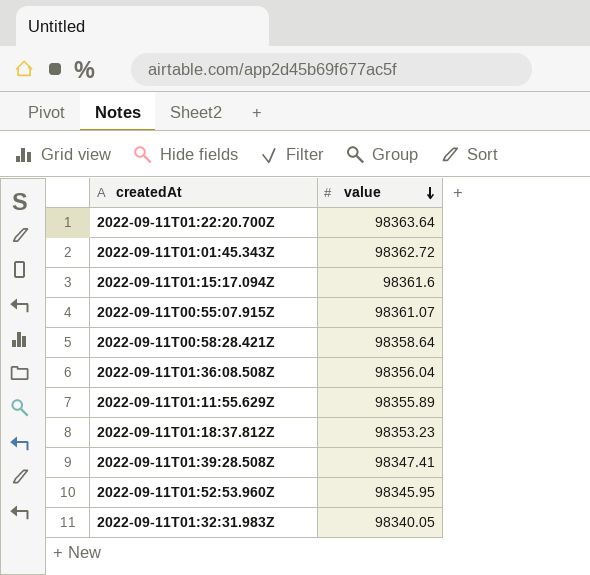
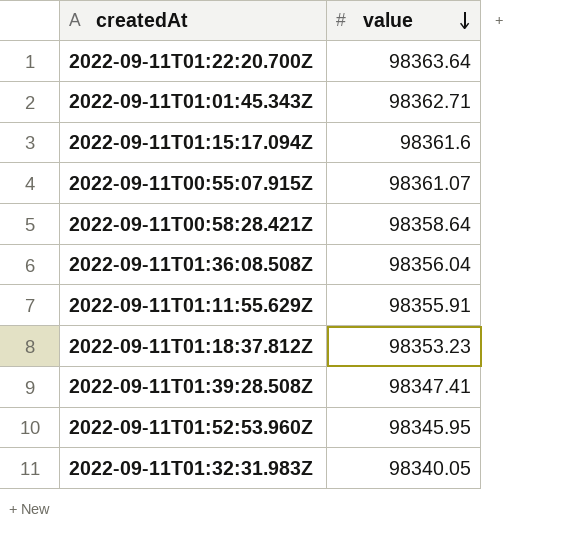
2022-09-11T01:01:45.343Z | value: 98362.72 -> 98362.71
2022-09-11T01:11:55.629Z | value: 98355.89 -> 98355.91

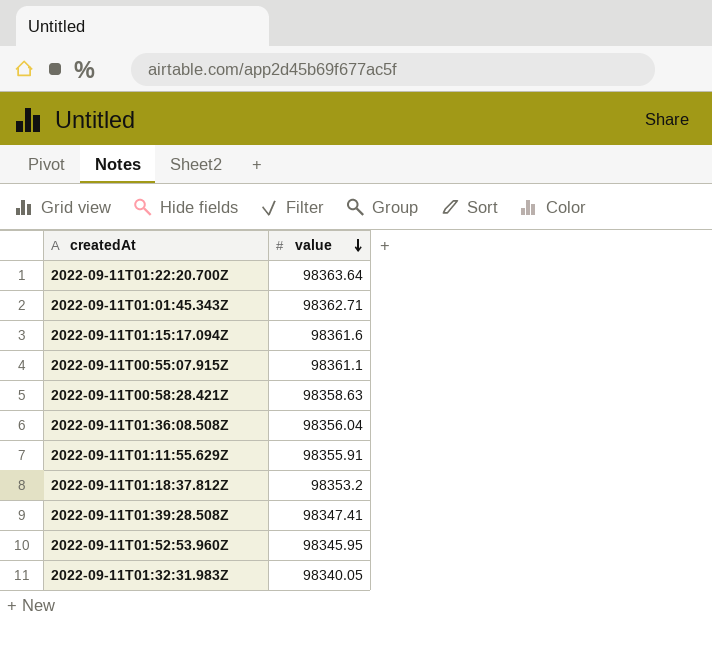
2022-09-11T00:55:07.915Z | value: 98361.07 -> 98361.1
2022-09-11T00:58:28.421Z | value: 98358.64 -> 98358.63
2022-09-11T01:18:37.812Z | value: 98353.23 -> 98353.2

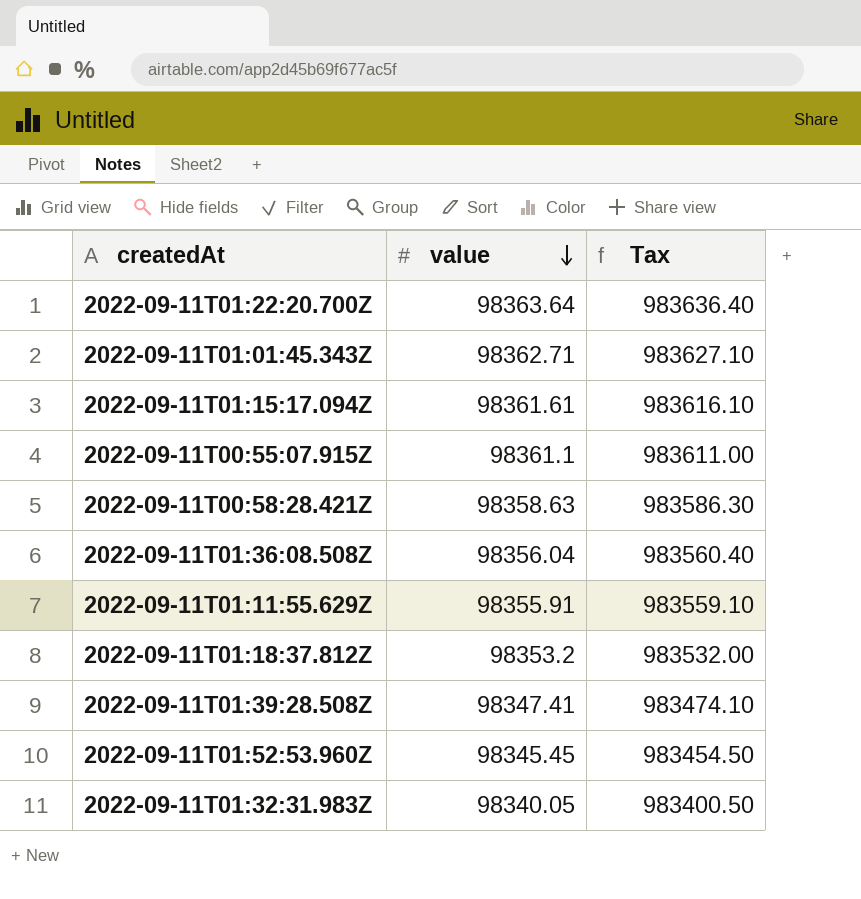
column Tax | formula: none -> [value] * 10
2022-09-11T01:15:17.094Z | value: 98361.6 -> 98361.61
2022-09-11T01:52:53.960Z | value: 98345.95 -> 98345.45

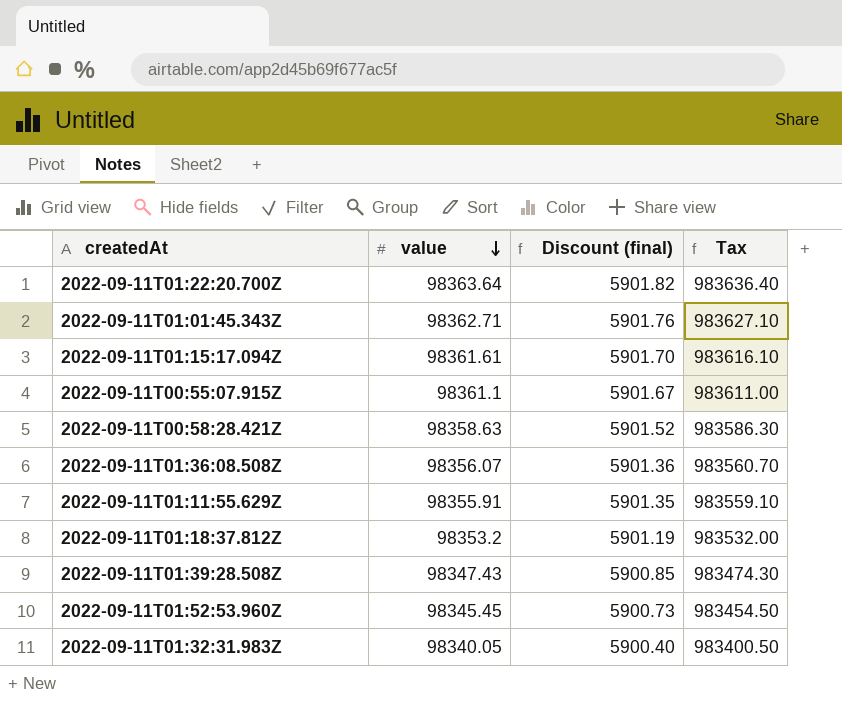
column Discount (final) | formula: none -> [value] * 0.06
2022-09-11T01:36:08.508Z | value: 98356.04 -> 98356.07
2022-09-11T01:36:08.508Z | Tax: 983560.40 -> 983560.70
2022-09-11T01:39:28.508Z | value: 98347.41 -> 98347.43
2022-09-11T01:39:28.508Z | Tax: 983474.10 -> 983474.30

